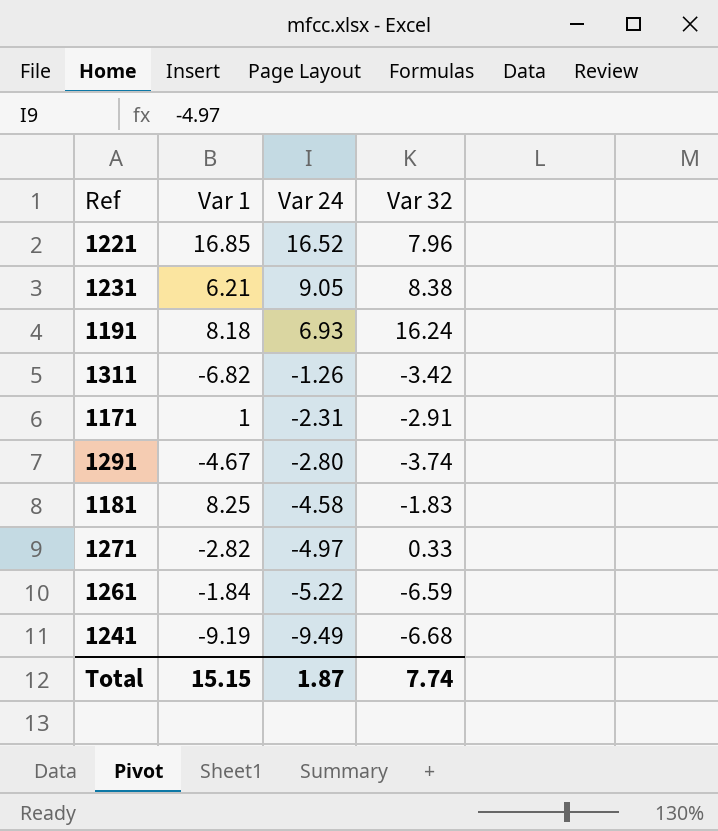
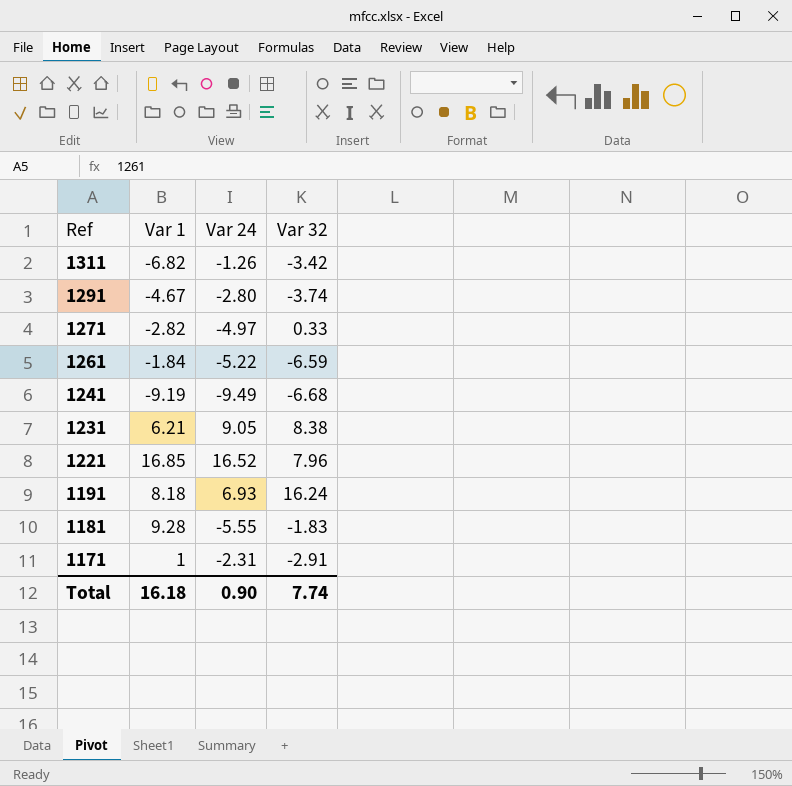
row order: Var 24 descending -> Ref descending
1181 | Var 1: 8.25 -> 9.28
1181 | Var 24: -4.58 -> -5.55
Total | Var 1: 15.15 -> 16.18
Total | Var 24: 1.87 -> 0.90

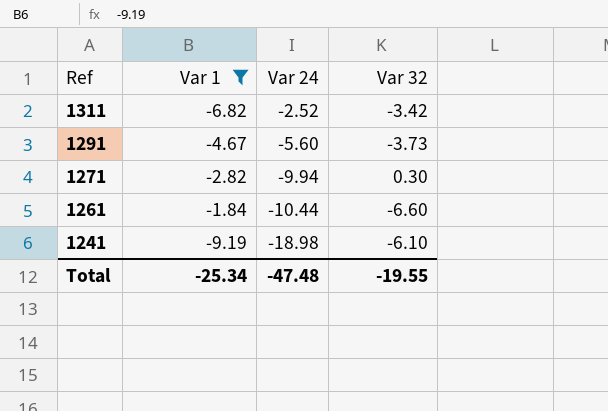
filter: none -> Var 1 <= -1.84
1311 | Var 24: -1.26 -> -2.52
1291 | Var 24: -2.80 -> -5.60
1291 | Var 32: -3.74 -> -3.73
1271 | Var 24: -4.97 -> -9.94
1271 | Var 32: 0.33 -> 0.30
1261 | Var 24: -5.22 -> -10.44
1261 | Var 32: -6.59 -> -6.60
1241 | Var 24: -9.49 -> -18.98
1241 | Var 32: -6.68 -> -6.10
Total | Var 1: 16.18 -> -25.34
Total | Var 24: 0.90 -> -47.48
Total | Var 32: 7.74 -> -19.55

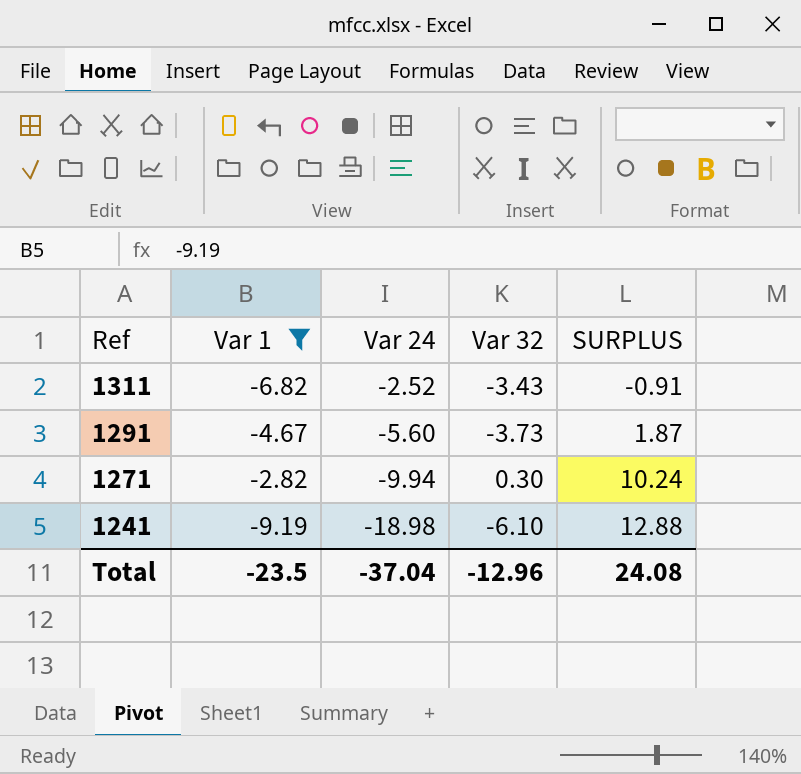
column SURPLUS | formula: none -> [Var 32] - [Var 24]
row 1261: -1.84 | -10.44 | -6.60 -> none
1311 | Var 32: -3.42 -> -3.43
Total | Var 1: -25.34 -> -23.5
Total | Var 24: -47.48 -> -37.04
Total | Var 32: -19.55 -> -12.96

